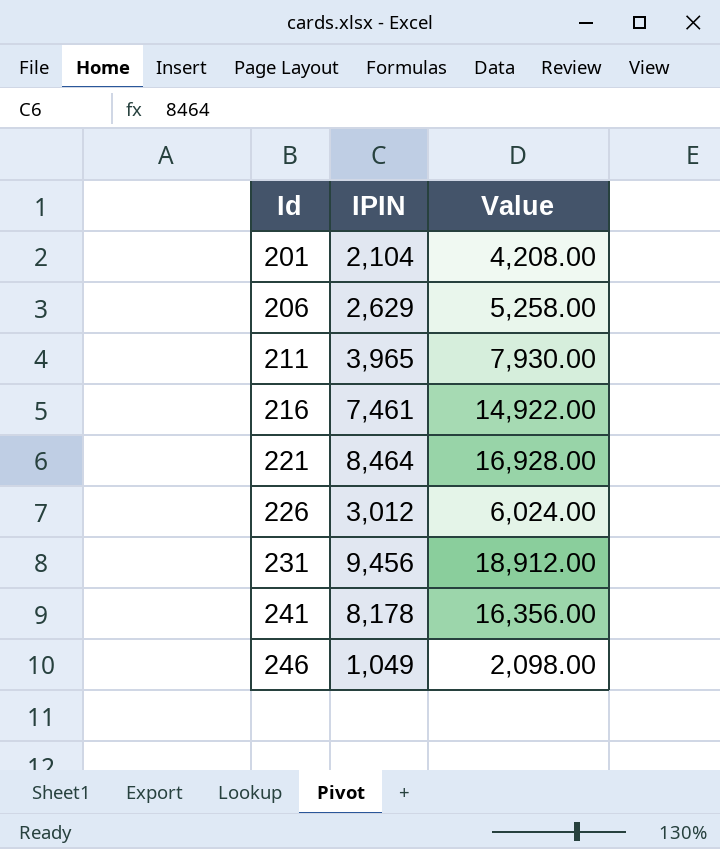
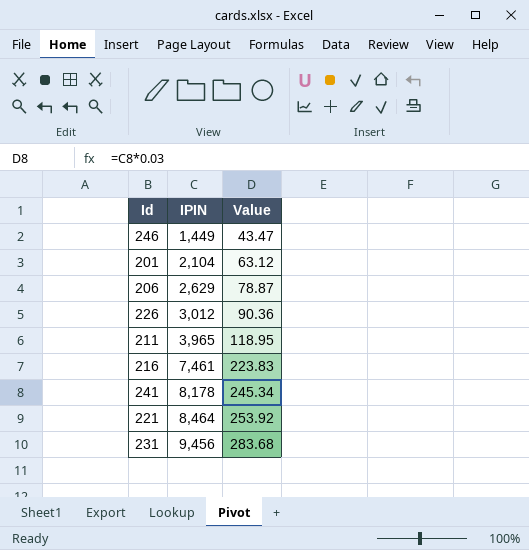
row order: Id ascending -> IPIN ascending
column Value | formula: [IPIN] * 2 -> [IPIN] * 0.03
246 | IPIN: 1,049 -> 1,449

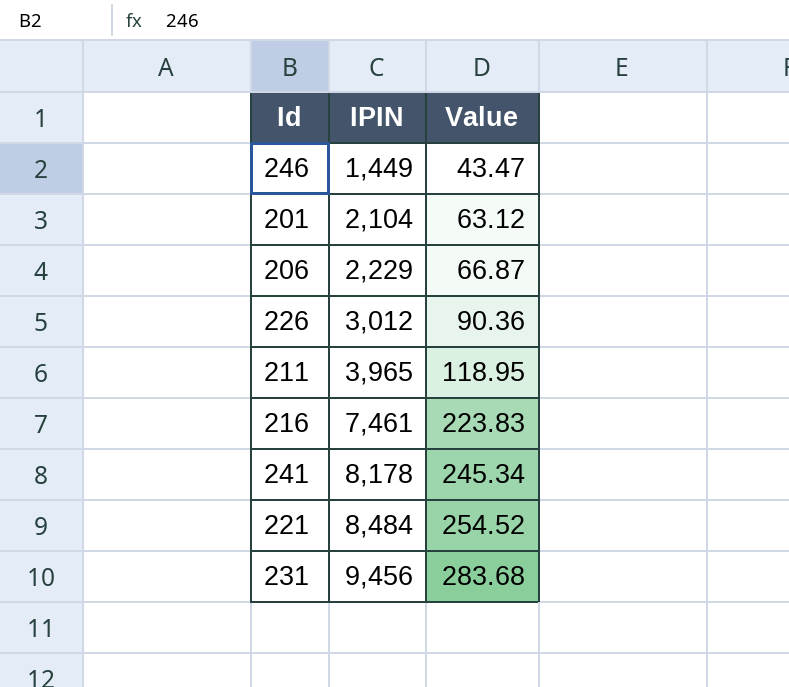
206 | IPIN: 2,629 -> 2,229
206 | Value: 78.87 -> 66.87
221 | IPIN: 8,464 -> 8,484
221 | Value: 253.92 -> 254.52

